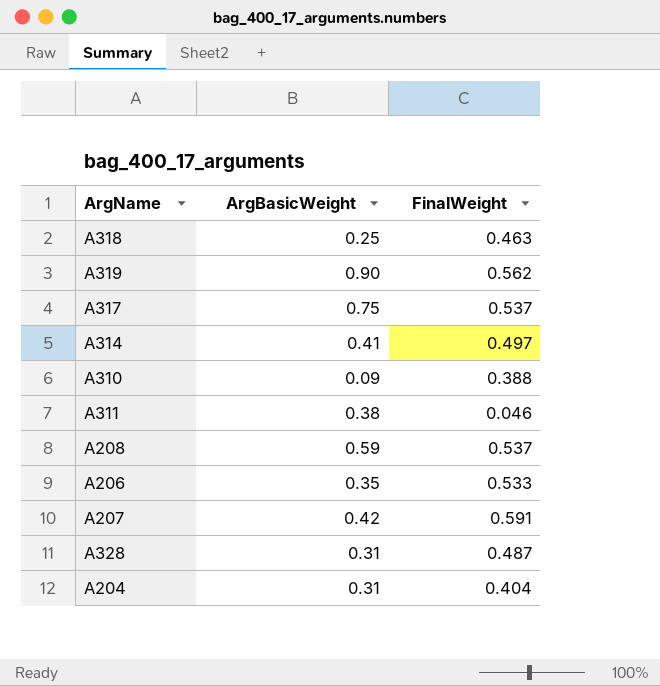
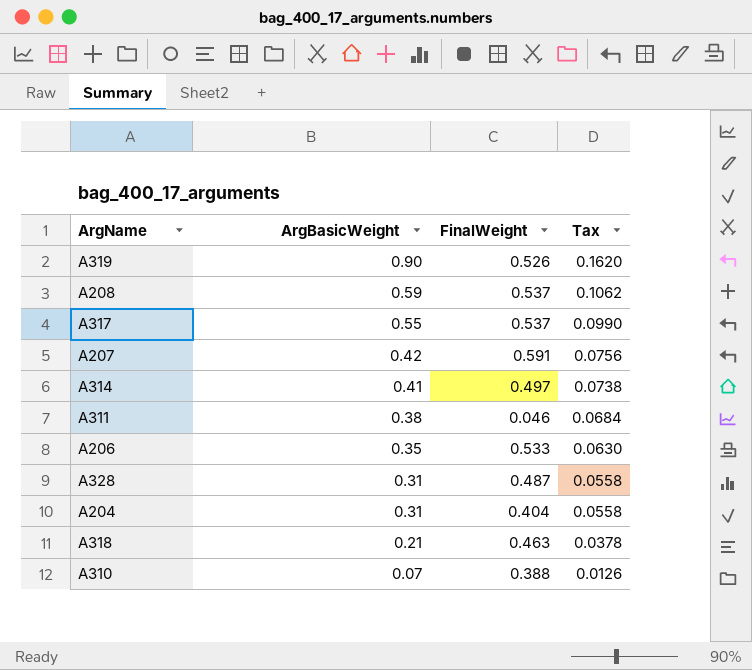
row order: none -> ArgBasicWeight descending
column Tax | formula: none -> [ArgBasicWeight] * 0.18
A319 | FinalWeight: 0.562 -> 0.526
A317 | ArgBasicWeight: 0.75 -> 0.55
A318 | ArgBasicWeight: 0.25 -> 0.21
A310 | ArgBasicWeight: 0.09 -> 0.07

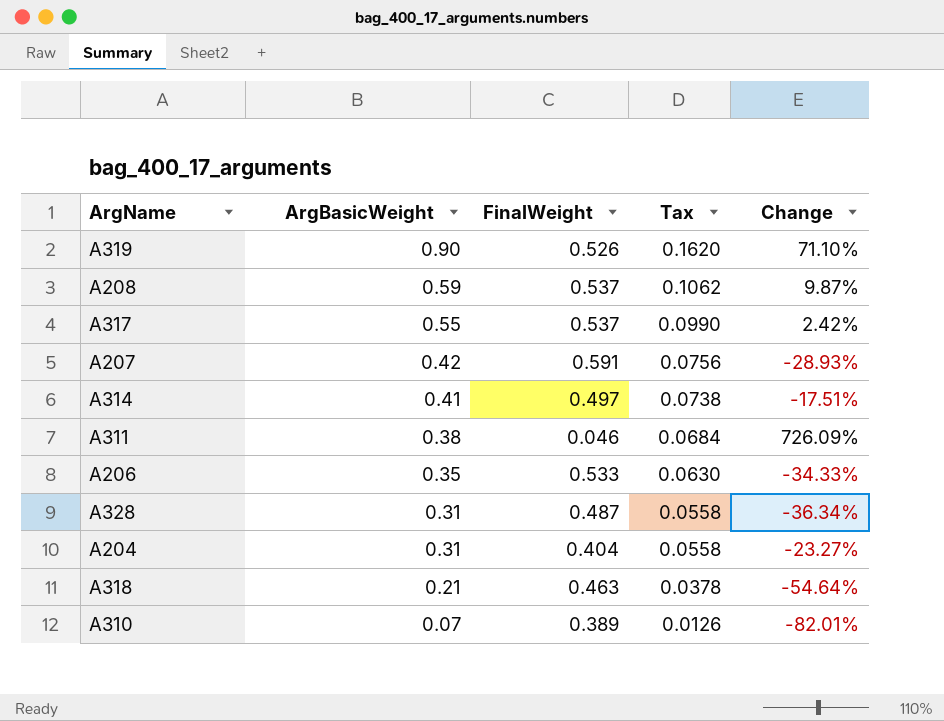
column Change | formula: none -> ([ArgBasicWeight] - [FinalWeight]) / [FinalWeight]
A310 | FinalWeight: 0.388 -> 0.389

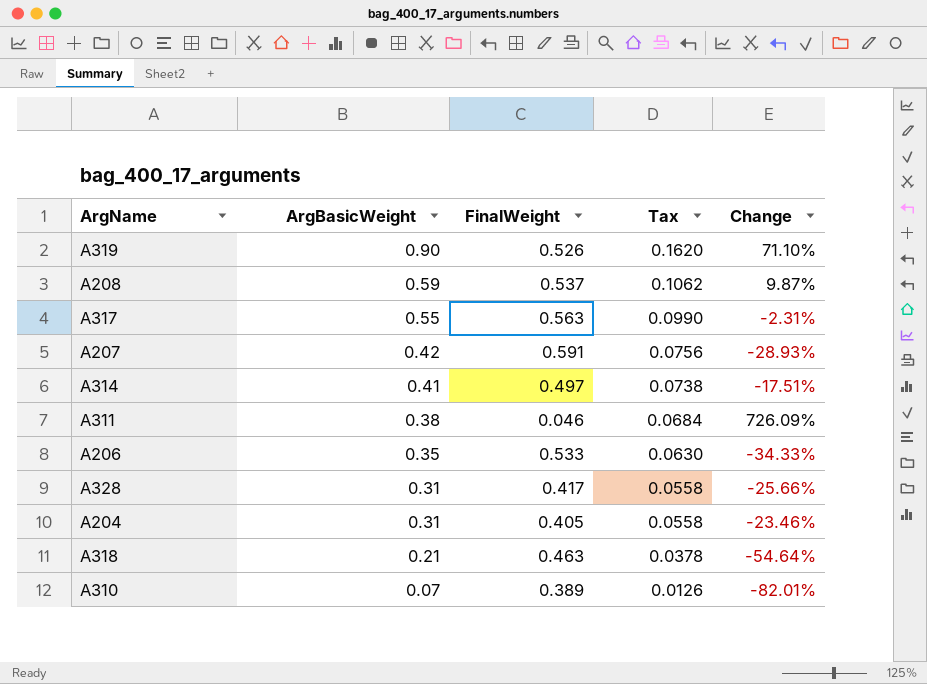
A317 | FinalWeight: 0.537 -> 0.563
A317 | Change: 2.42% -> -2.31%
A328 | FinalWeight: 0.487 -> 0.417
A328 | Change: -36.34% -> -25.66%
A204 | FinalWeight: 0.404 -> 0.405
A204 | Change: -23.27% -> -23.46%

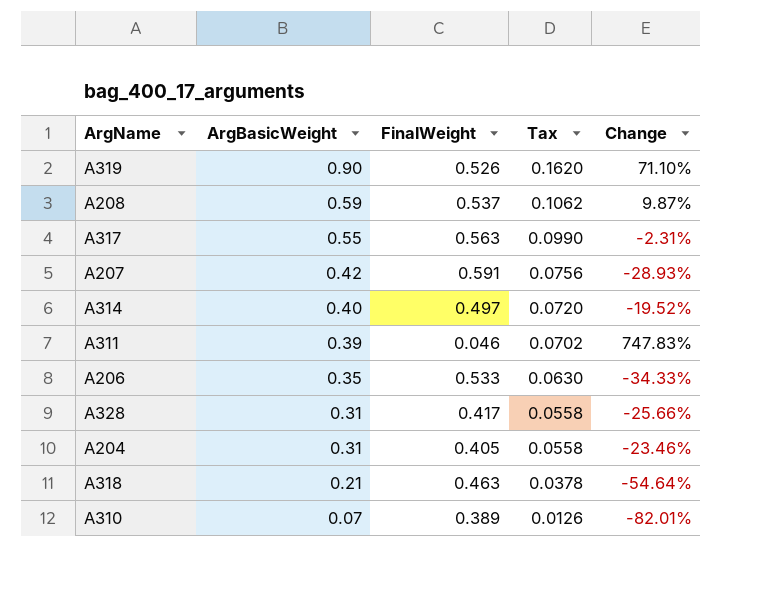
A314 | ArgBasicWeight: 0.41 -> 0.40
A314 | Tax: 0.0738 -> 0.0720
A314 | Change: -17.51% -> -19.52%
A311 | ArgBasicWeight: 0.38 -> 0.39
A311 | Tax: 0.0684 -> 0.0702
A311 | Change: 726.09% -> 747.83%

